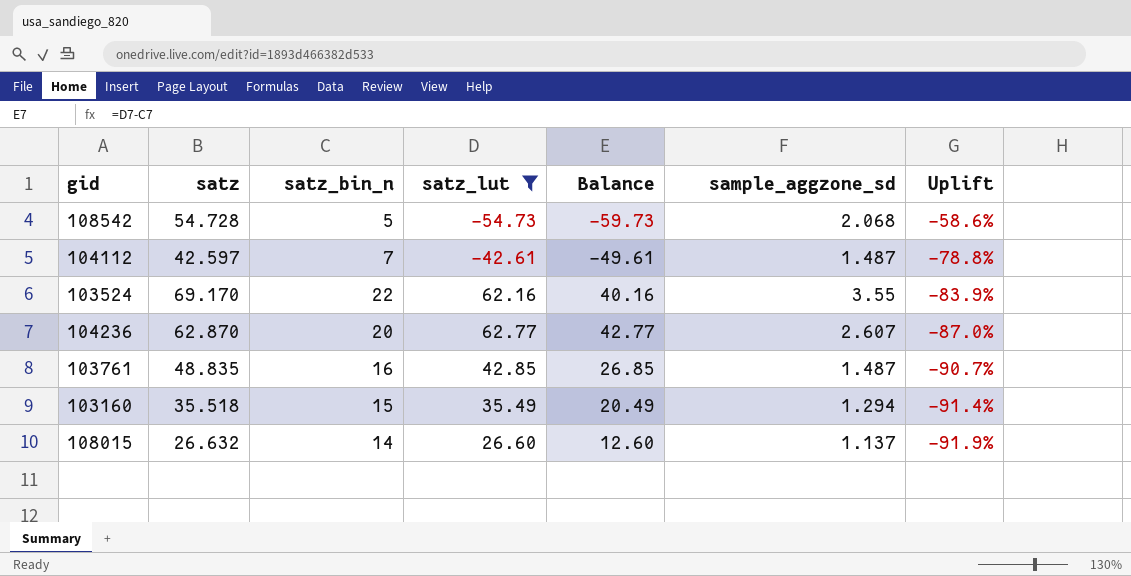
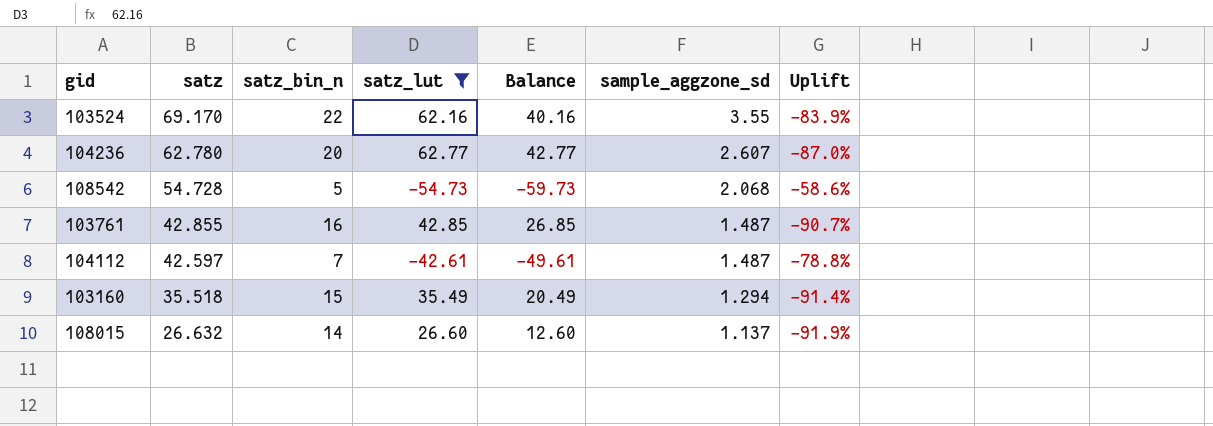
row order: Uplift descending -> satz descending
104236 | satz: 62.870 -> 62.780
103761 | satz: 48.835 -> 42.855

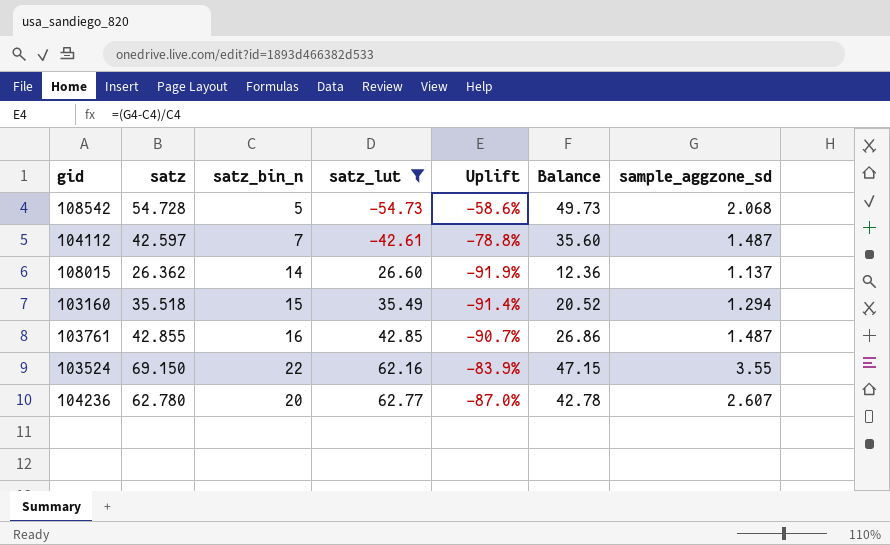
row order: satz descending -> satz_lut ascending
column Uplift | position: 7 -> 5
column Balance | formula: [satz_lut] - [satz_bin_n] -> [satz] - [satz_bin_n]
108015 | satz: 26.632 -> 26.362
103524 | satz: 69.170 -> 69.150

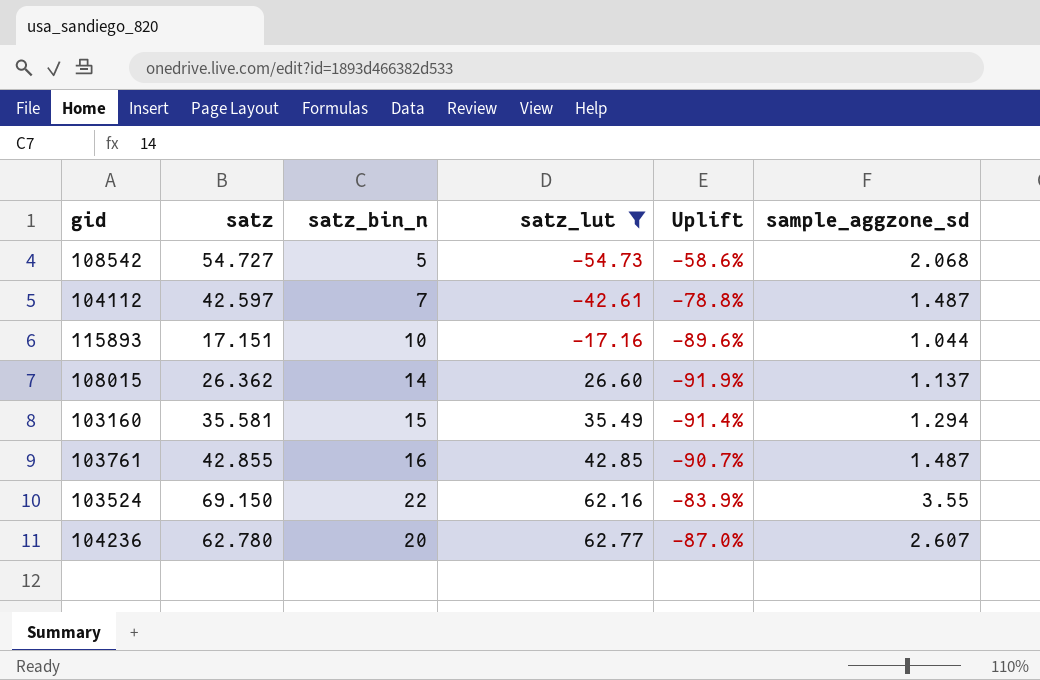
column Balance | formula: [satz] - [satz_bin_n] -> none
108542 | satz: 54.728 -> 54.727
row 115893: none -> 17.151 | 10 | -17.16 | -89.6% | 1.044
103160 | satz: 35.518 -> 35.581

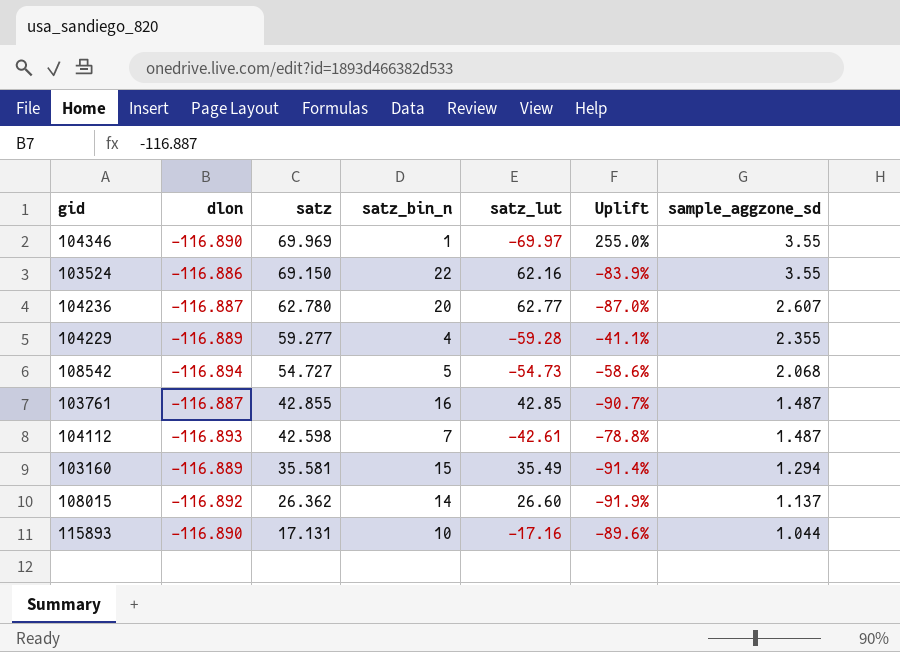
filter: satz_lut >= -54.73 -> none
row order: satz_lut ascending -> satz descending
column dlon | position: none -> 2
104112 | satz: 42.597 -> 42.598
115893 | satz: 17.151 -> 17.131

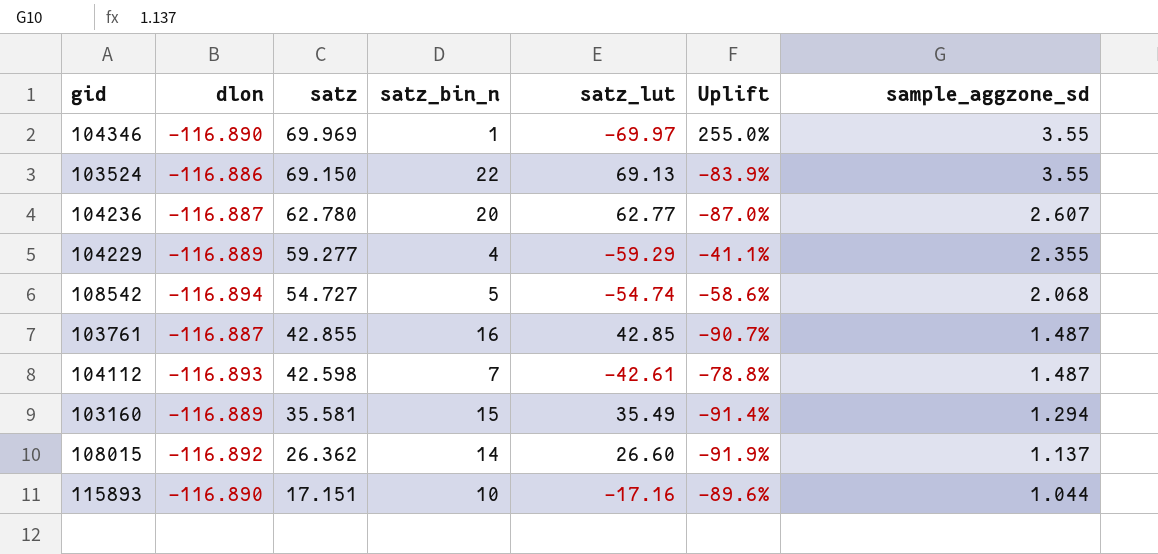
103524 | satz_lut: 62.16 -> 69.13
104229 | satz_lut: -59.28 -> -59.29
108542 | satz_lut: -54.73 -> -54.74
115893 | satz: 17.131 -> 17.151

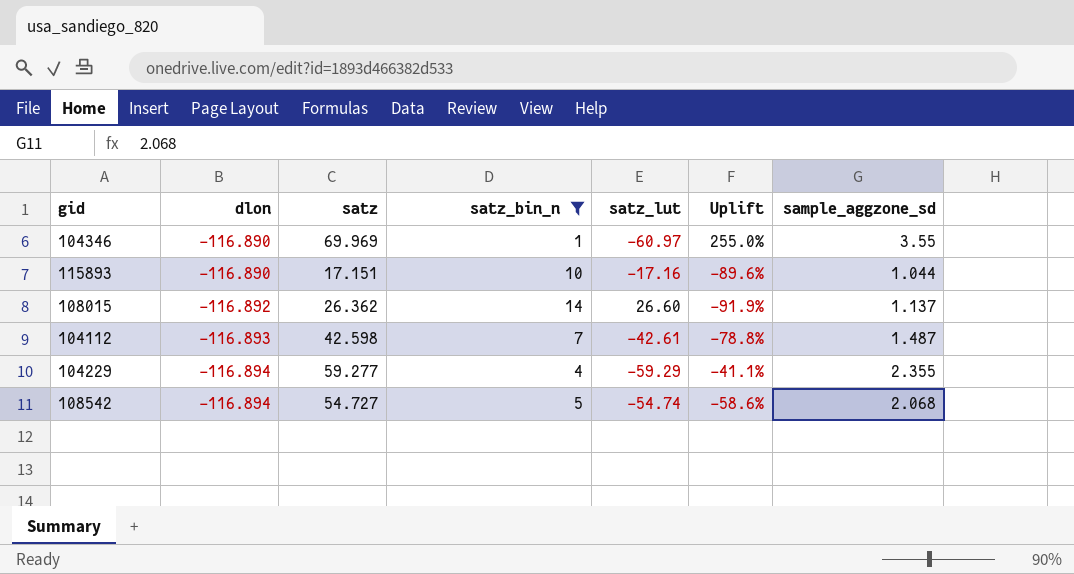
filter: none -> satz_bin_n <= 14
row order: satz descending -> dlon descending
104346 | satz_lut: -69.97 -> -60.97
104229 | dlon: -116.889 -> -116.894

